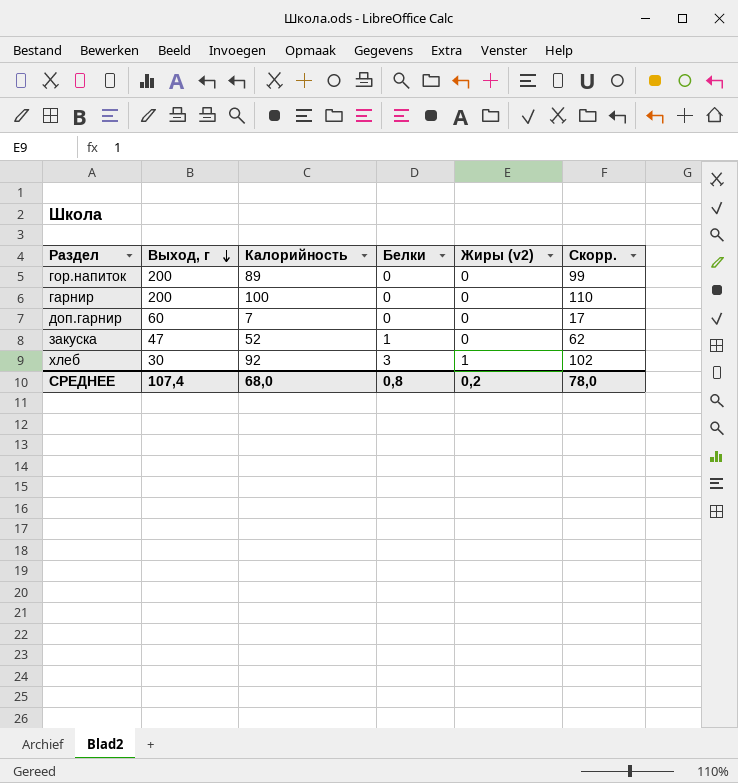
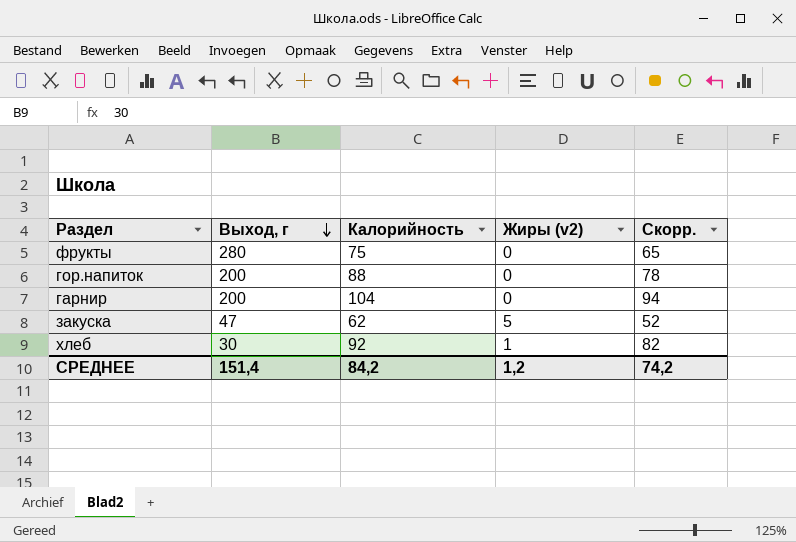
column Белки | position: 4 -> none
column Скорр. | formula: [Калорийность] + 10 -> [Калорийность] - 10
row доп.гарнир: 60 | 7 | 0 | 0 | 17 -> none
row фрукты: none -> 280 | 75 | 0 | 65
гор.напиток | Калорийность: 89 -> 88
гарнир | Калорийность: 100 -> 104
закуска | Калорийность: 52 -> 62
закуска | Жиры (v2): 0 -> 5
СРЕДНЕЕ | Выход, г: 107,4 -> 151,4
СРЕДНЕЕ | Калорийность: 68,0 -> 84,2
СРЕДНЕЕ | Жиры (v2): 0,2 -> 1,2
СРЕДНЕЕ | Скорр.: 78,0 -> 74,2

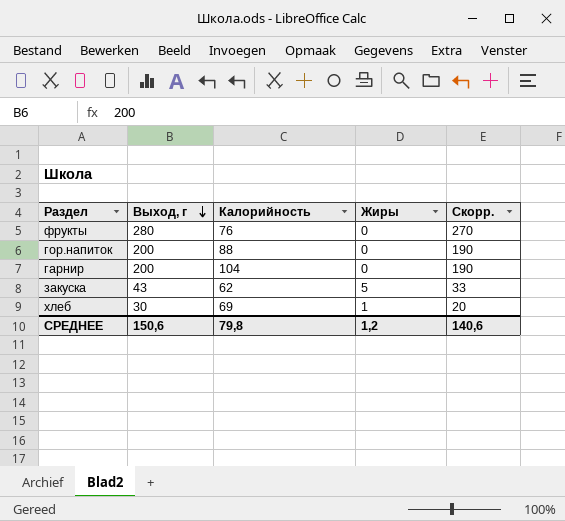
column name: Жиры (v2) -> Жиры
column Скорр. | formula: [Калорийность] - 10 -> [Выход, г] - 10
фрукты | Калорийность: 75 -> 76
закуска | Выход, г: 47 -> 43
хлеб | Калорийность: 92 -> 69
СРЕДНЕЕ | Выход, г: 151,4 -> 150,6
СРЕДНЕЕ | Калорийность: 84,2 -> 79,8
СРЕДНЕЕ | Скорр.: 74,2 -> 140,6

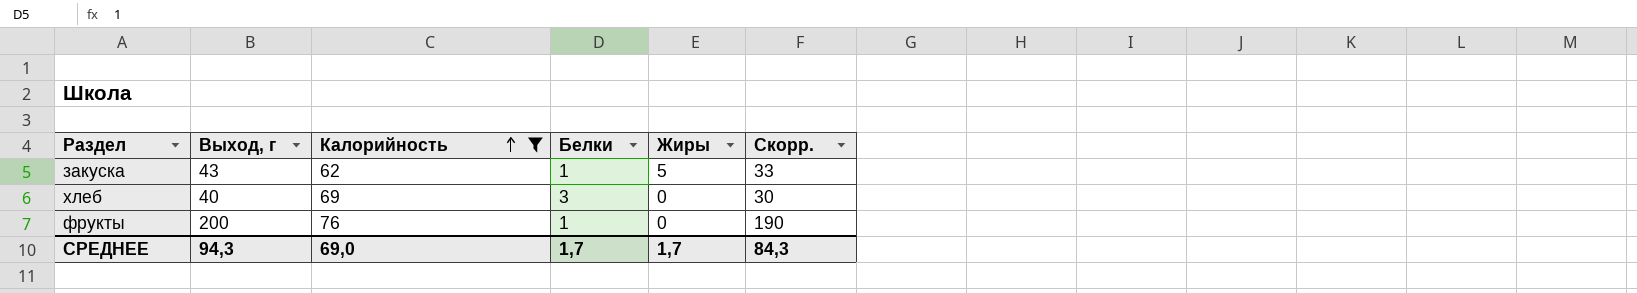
filter: none -> Калорийность <= 76
row order: Выход, г descending -> Калорийность ascending
column Белки | position: none -> 4
хлеб | Выход, г: 30 -> 40
хлеб | Жиры: 1 -> 0
хлеб | Скорр.: 20 -> 30
фрукты | Выход, г: 280 -> 200
фрукты | Скорр.: 270 -> 190
СРЕДНЕЕ | Выход, г: 150,6 -> 94,3
СРЕДНЕЕ | Калорийность: 79,8 -> 69,0
СРЕДНЕЕ | Жиры: 1,2 -> 1,7
СРЕДНЕЕ | Скорр.: 140,6 -> 84,3

